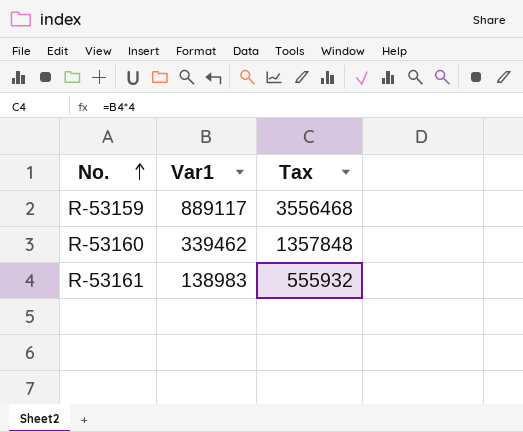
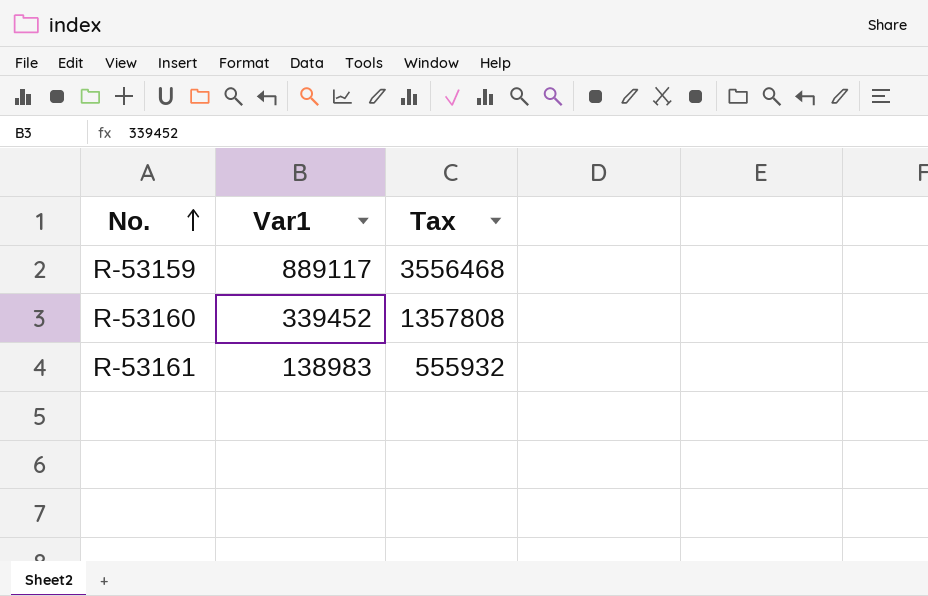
R-53160 | Var1: 339462 -> 339452
R-53160 | Tax: 1357848 -> 1357808

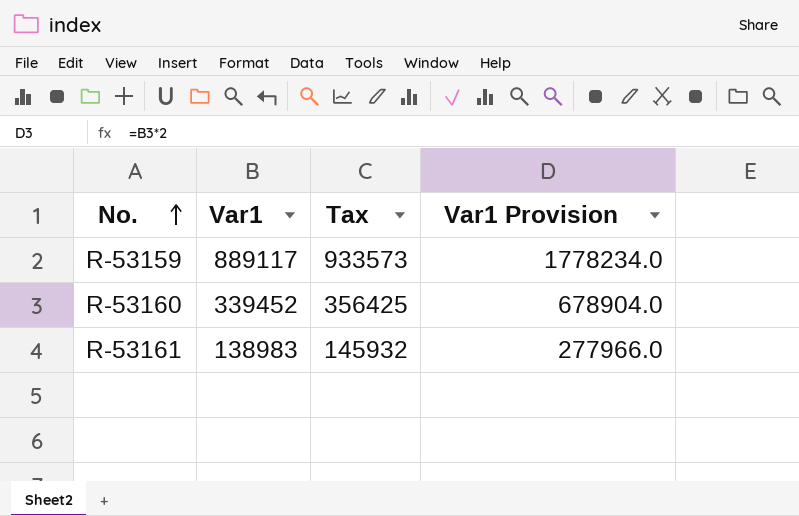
column Tax | formula: [Var1] * 4 -> [Var1] * 1.05
column Var1 Provision | formula: none -> [Var1] * 2

